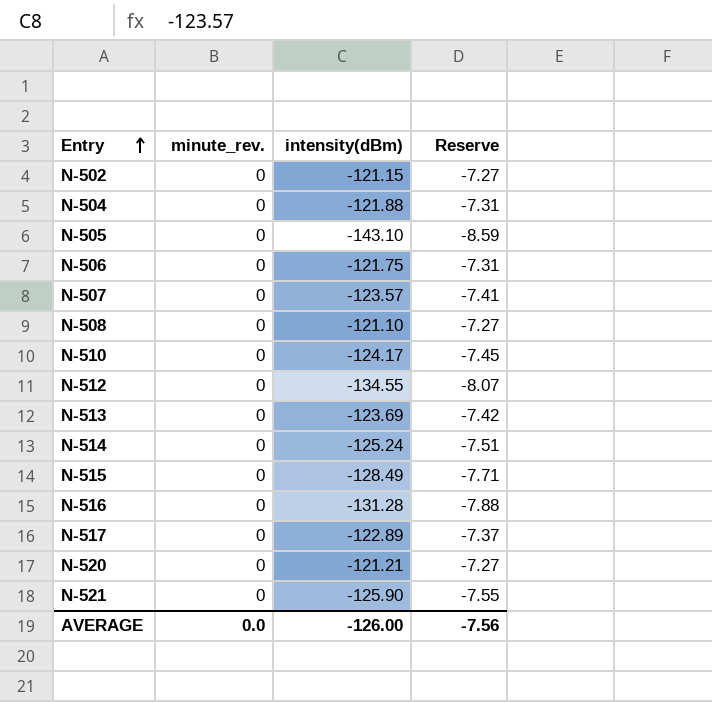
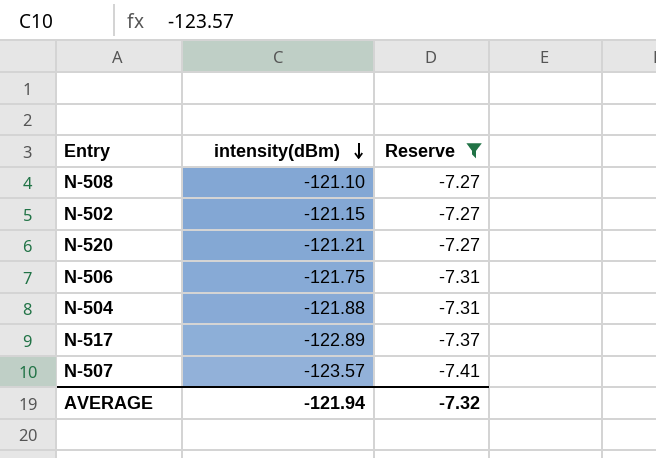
filter: none -> Reserve >= -7.41
row order: Entry ascending -> intensity(dBm) descending
column minute_rev. | position: 2 -> none
AVERAGE | intensity(dBm): -126.00 -> -121.94
AVERAGE | Reserve: -7.56 -> -7.32

